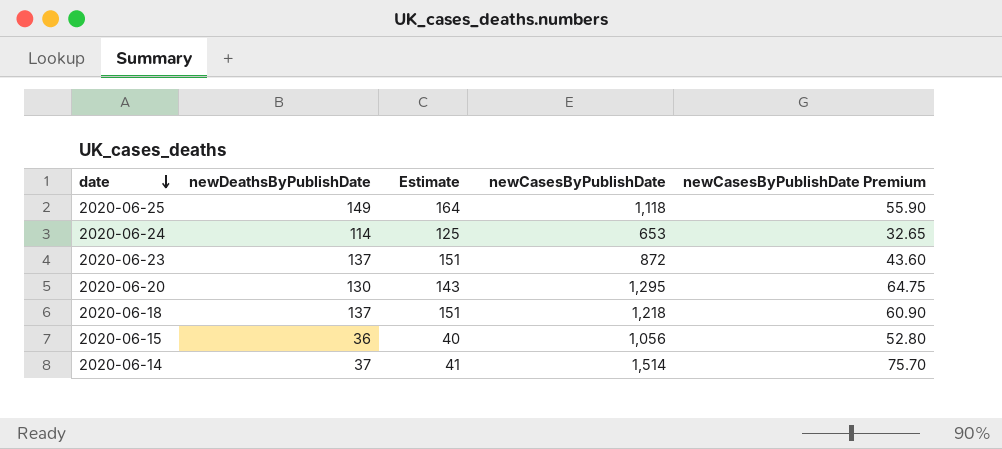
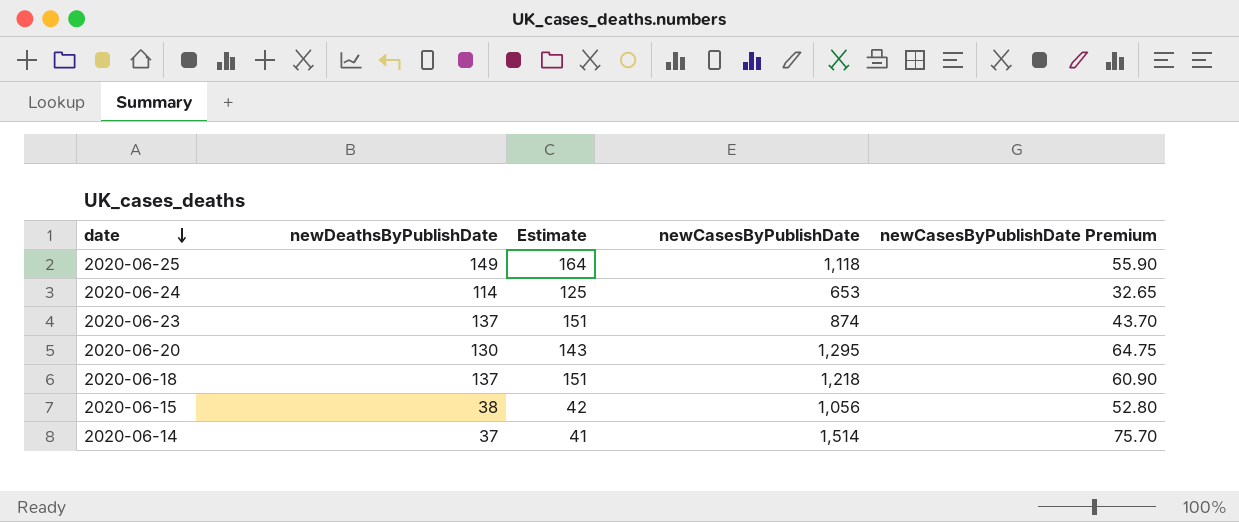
2020-06-23 | newCasesByPublishDate: 872 -> 874
2020-06-23 | newCasesByPublishDate Premium: 43.60 -> 43.70
2020-06-15 | newDeathsByPublishDate: 36 -> 38
2020-06-15 | Estimate: 40 -> 42

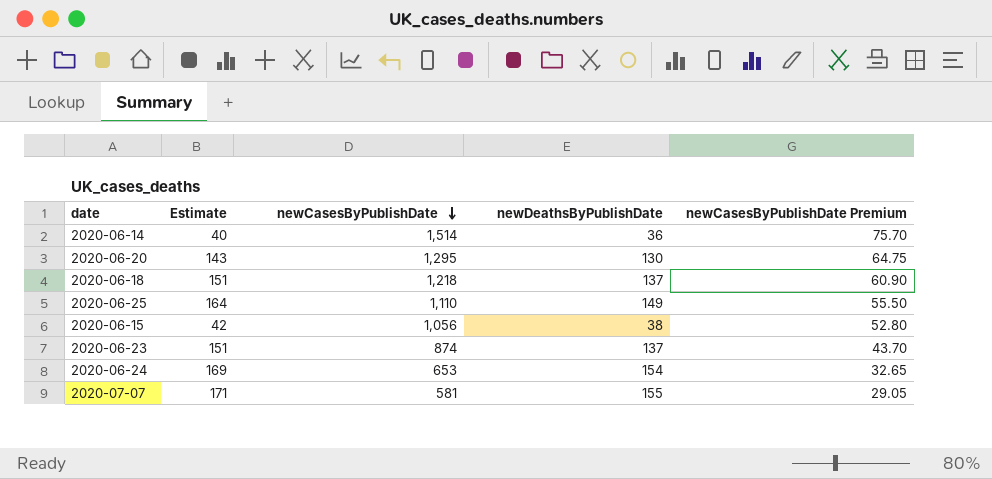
row order: date descending -> newCasesByPublishDate descending
column newDeathsByPublishDate | position: 2 -> 4
2020-06-14 | Estimate: 41 -> 40
2020-06-14 | newDeathsByPublishDate: 37 -> 36
2020-06-25 | newCasesByPublishDate: 1,118 -> 1,110
2020-06-25 | newCasesByPublishDate Premium: 55.90 -> 55.50
2020-06-24 | Estimate: 125 -> 169
2020-06-24 | newDeathsByPublishDate: 114 -> 154
row 2020-07-07: none -> 171 | 581 | 155 | 29.05

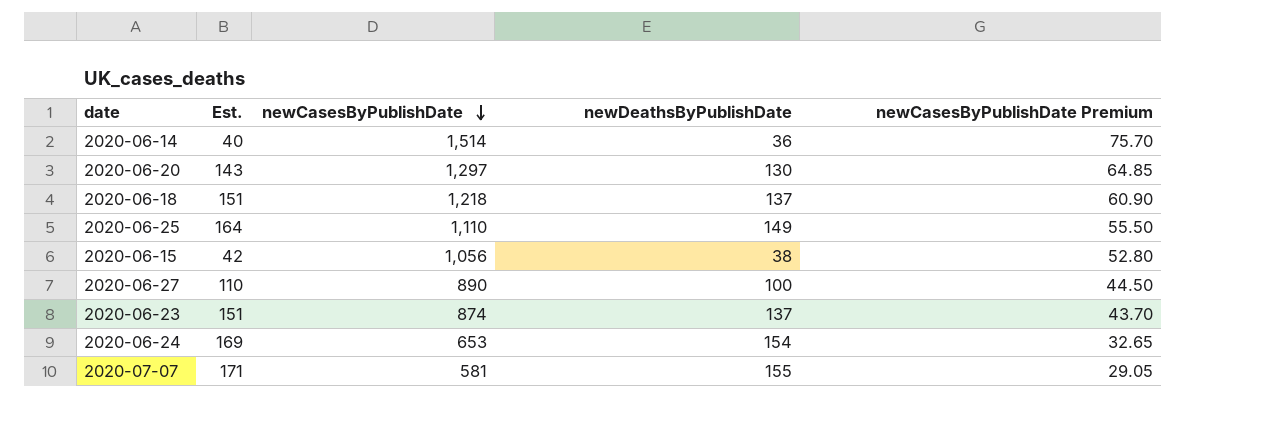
column name: Estimate -> Est.
2020-06-20 | newCasesByPublishDate: 1,295 -> 1,297
2020-06-20 | newCasesByPublishDate Premium: 64.75 -> 64.85
row 2020-06-27: none -> 110 | 890 | 100 | 44.50

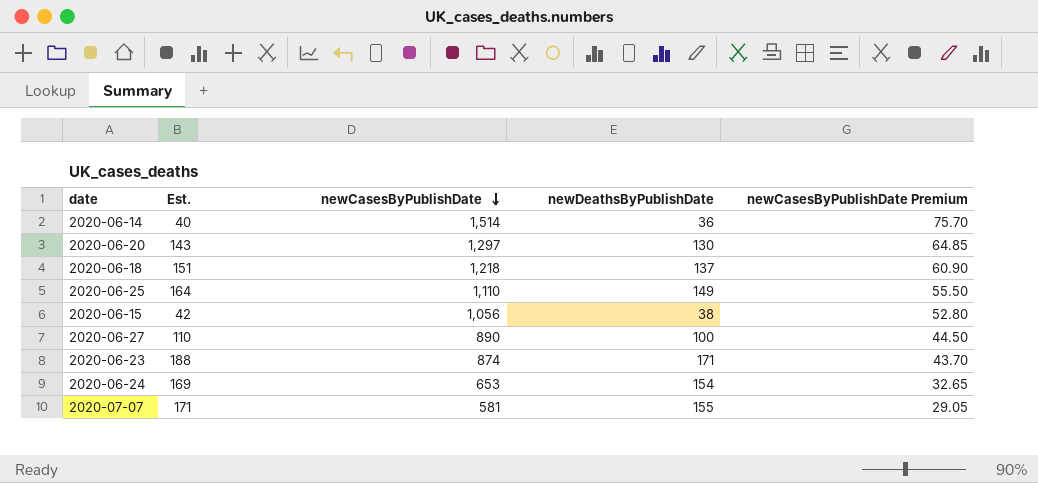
2020-06-23 | Est.: 151 -> 188
2020-06-23 | newDeathsByPublishDate: 137 -> 171

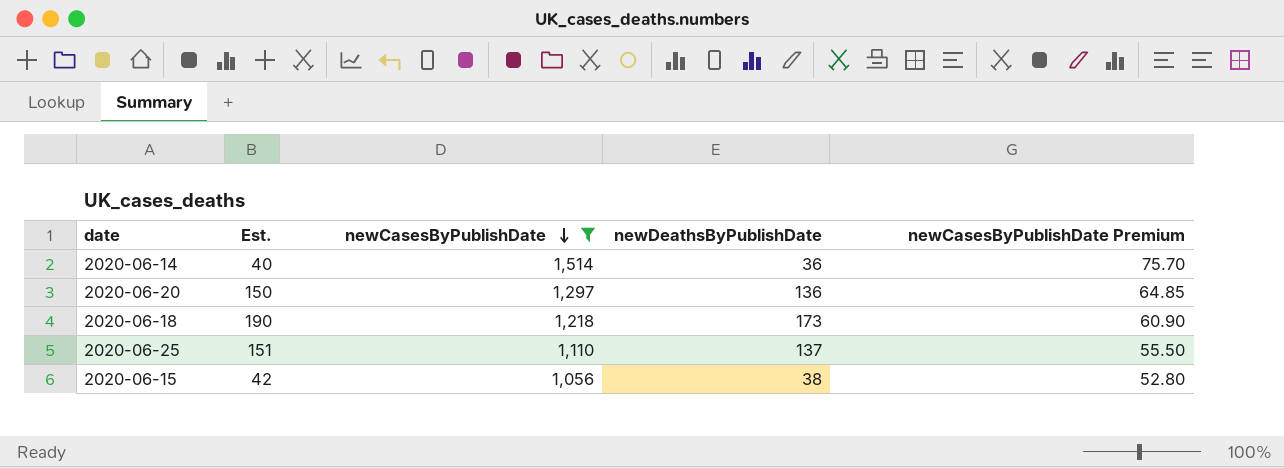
filter: none -> newCasesByPublishDate >= 1,056
2020-06-20 | Est.: 143 -> 150
2020-06-20 | newDeathsByPublishDate: 130 -> 136
2020-06-18 | Est.: 151 -> 190
2020-06-18 | newDeathsByPublishDate: 137 -> 173
2020-06-25 | Est.: 164 -> 151
2020-06-25 | newDeathsByPublishDate: 149 -> 137

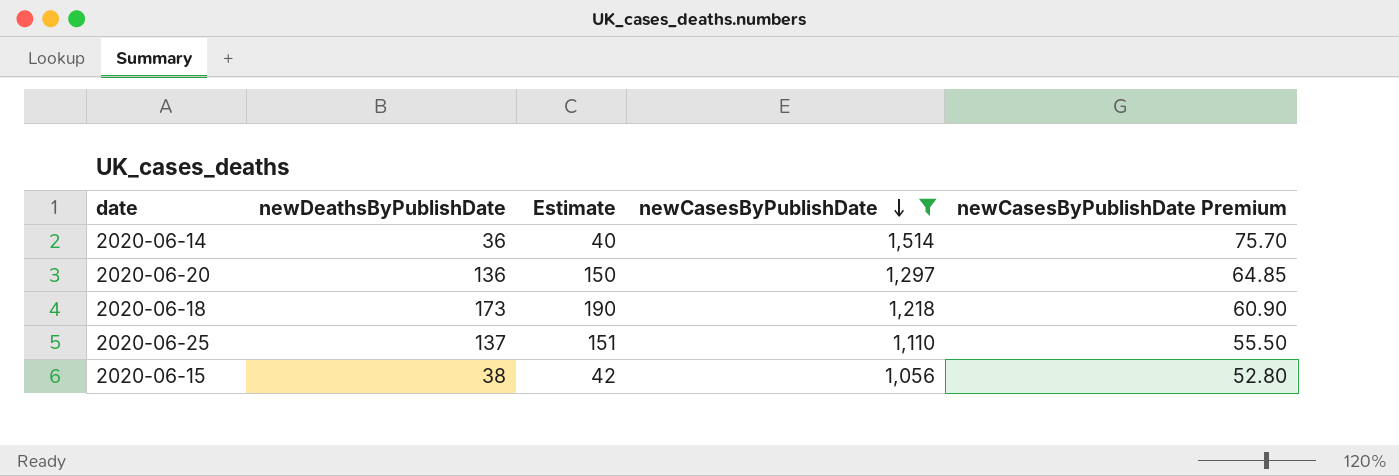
column newDeathsByPublishDate | position: 4 -> 2
column name: Est. -> Estimate

